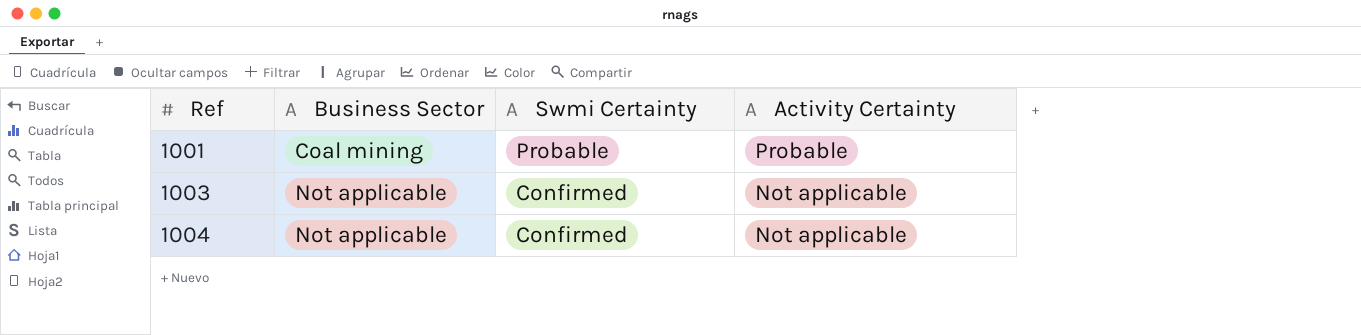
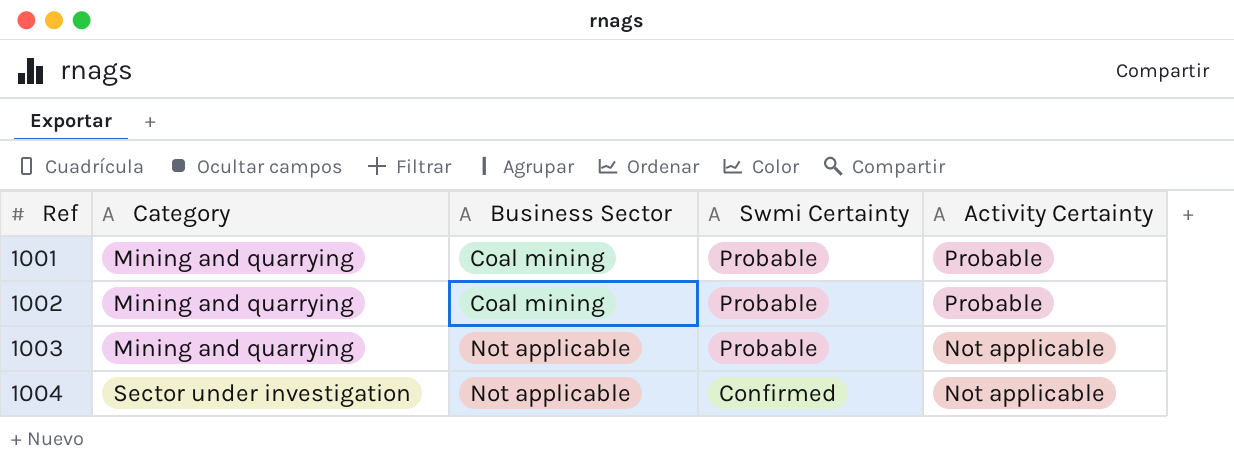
column Category | position: none -> 2
row 1002: none -> Mining and quarrying | Coal mining | Probable | Probable
1003 | Swmi Certainty: Confirmed -> Probable

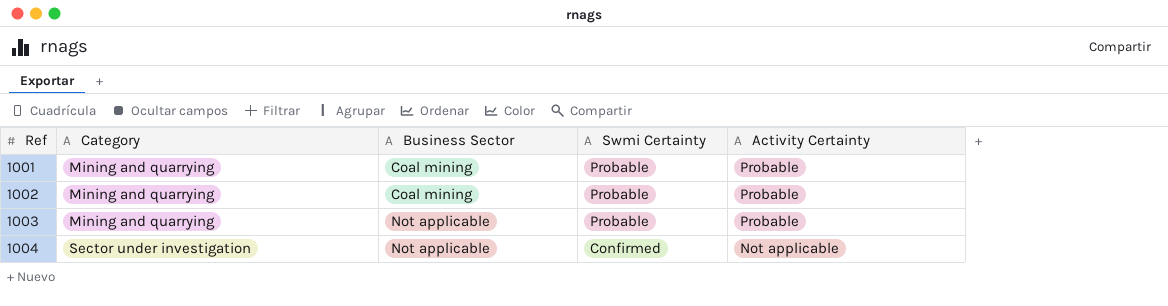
1003 | Activity Certainty: Not applicable -> Probable

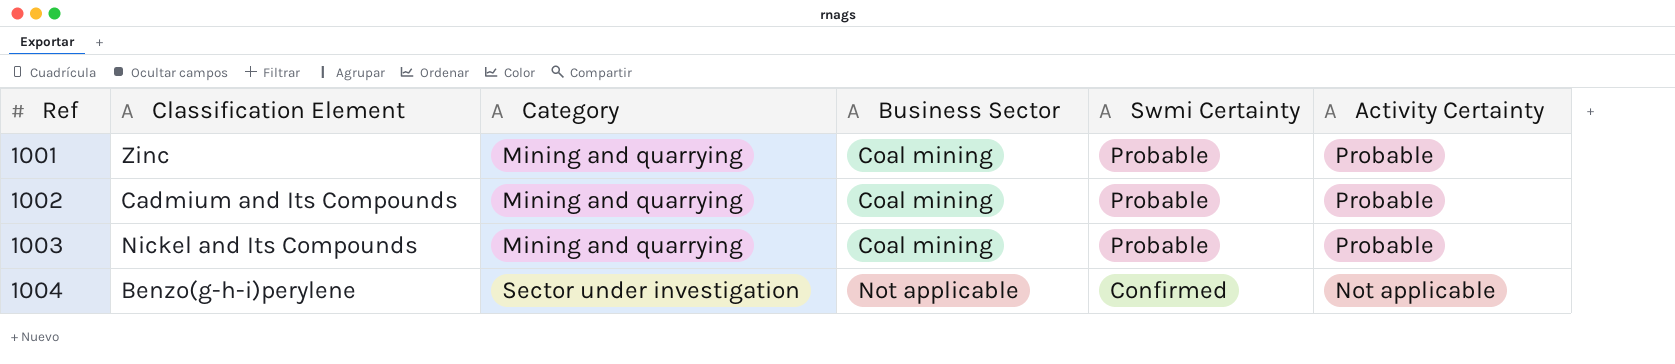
column Classification Element | position: none -> 2
1003 | Business Sector: Not applicable -> Coal mining

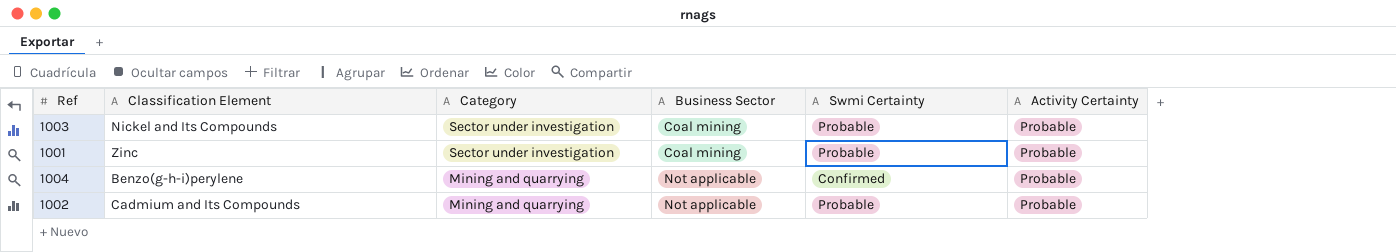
row order: Ref ascending -> Category descending
1003 | Category: Mining and quarrying -> Sector under investigation
1001 | Category: Mining and quarrying -> Sector under investigation
1004 | Category: Sector under investigation -> Mining and quarrying
1004 | Activity Certainty: Not applicable -> Probable
1002 | Business Sector: Coal mining -> Not applicable

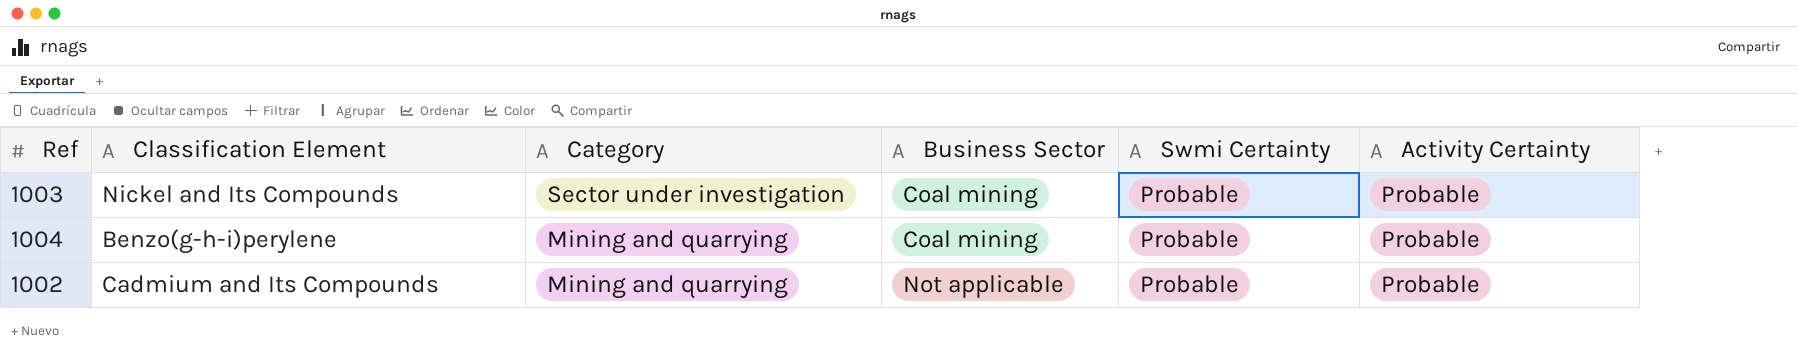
row 1001: Zinc | Sector under investigation | Coal mining | Probable | Probable -> none
1004 | Business Sector: Not applicable -> Coal mining
1004 | Swmi Certainty: Confirmed -> Probable

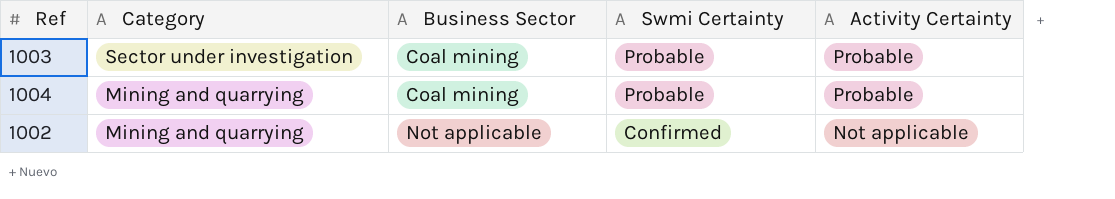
column Classification Element | position: 2 -> none
1002 | Swmi Certainty: Probable -> Confirmed
1002 | Activity Certainty: Probable -> Not applicable

